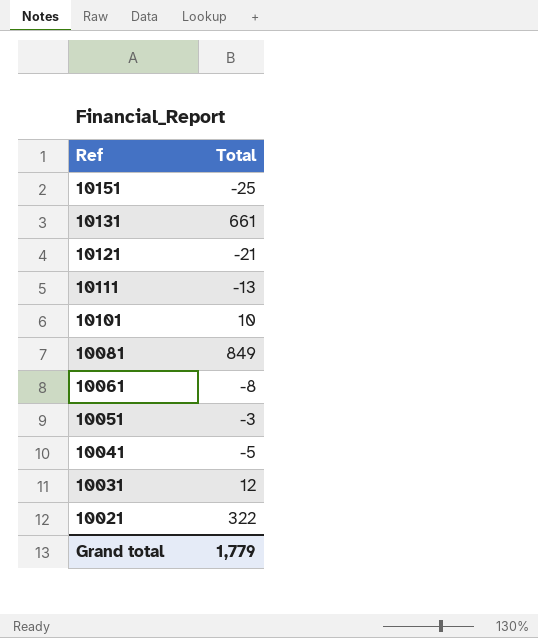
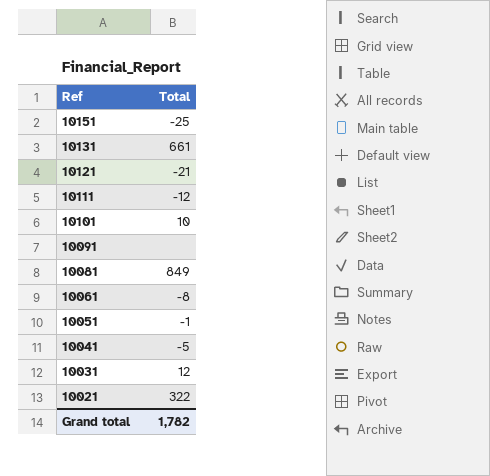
10111 | Total: -13 -> -12
row 10091: none -> none
10051 | Total: -3 -> -1
Grand total | Total: 1,779 -> 1,782

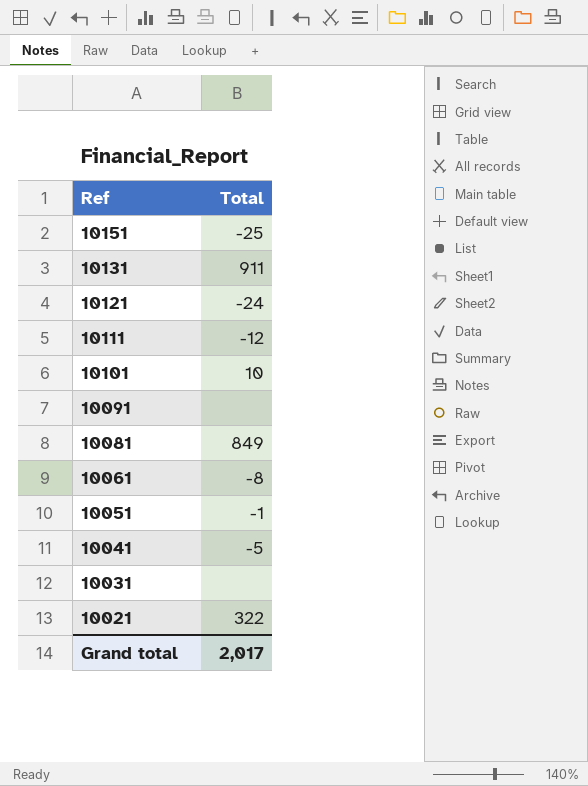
10131 | Total: 661 -> 911
10121 | Total: -21 -> -24
10031 | Total: 12 -> none
Grand total | Total: 1,782 -> 2,017

